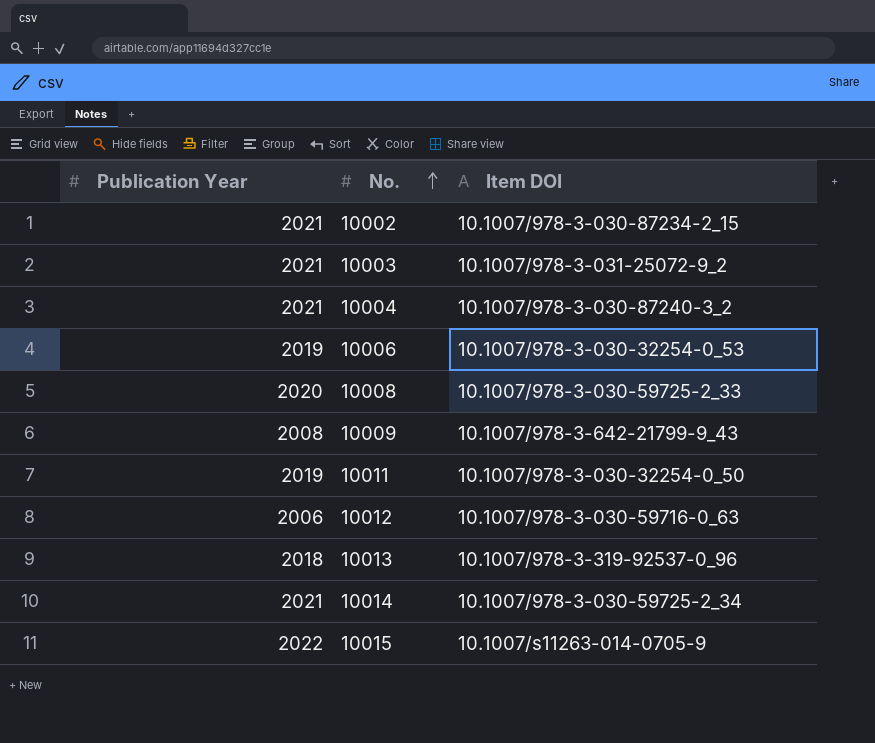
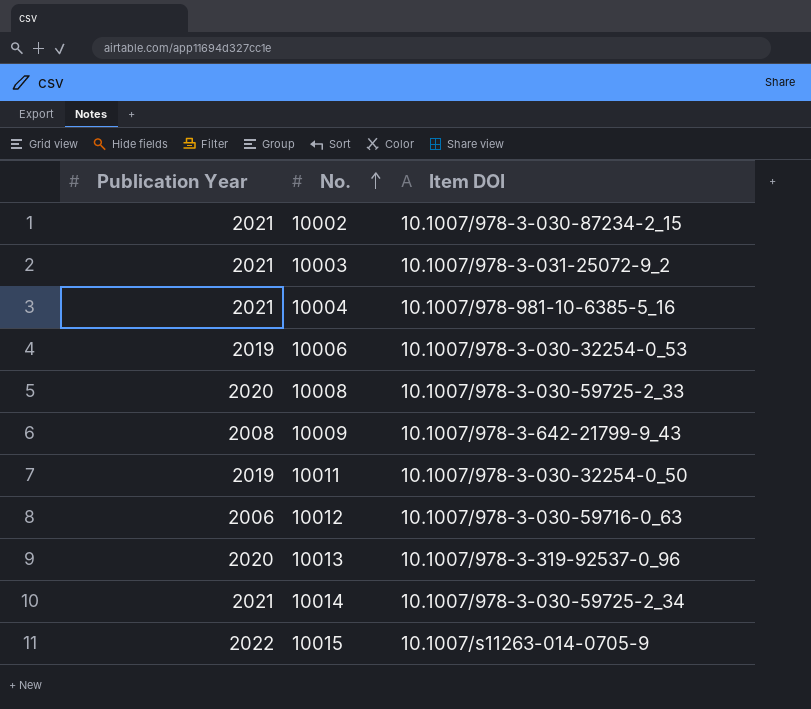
10004 | Item DOI: 10.1007/978-3-030-87240-3_2 -> 10.1007/978-981-10-6385-5_16
10013 | Publication Year: 2018 -> 2020

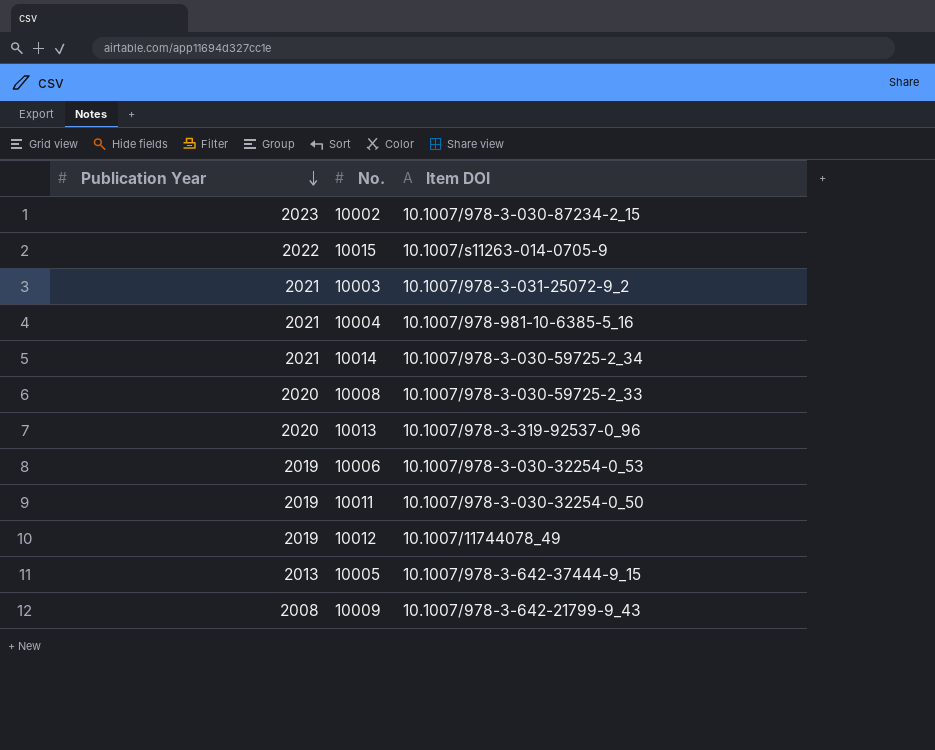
row order: No. ascending -> Publication Year descending
10002 | Publication Year: 2021 -> 2023
10012 | Publication Year: 2006 -> 2019
10012 | Item DOI: 10.1007/978-3-030-59716-0_63 -> 10.1007/11744078_49
row 10005: none -> 2013 | 10.1007/978-3-642-37444-9_15

